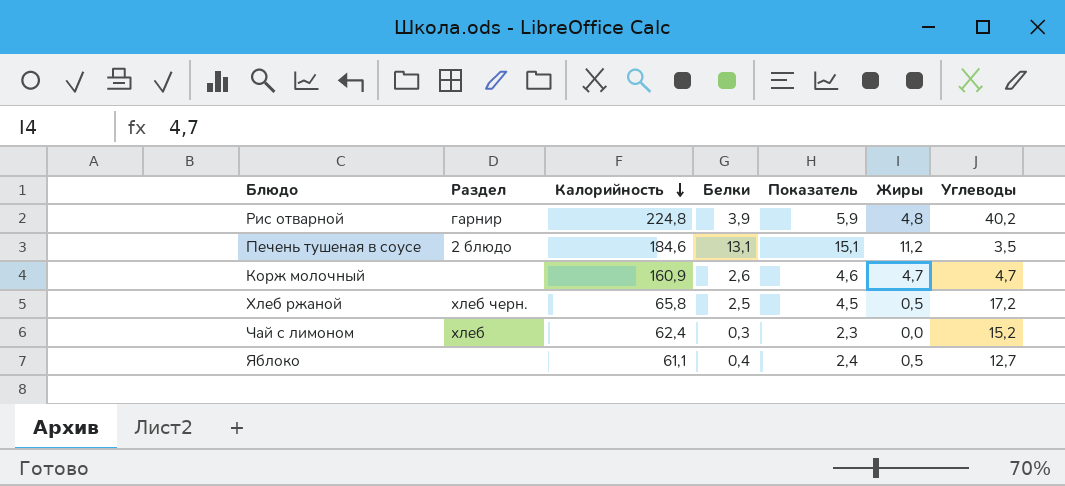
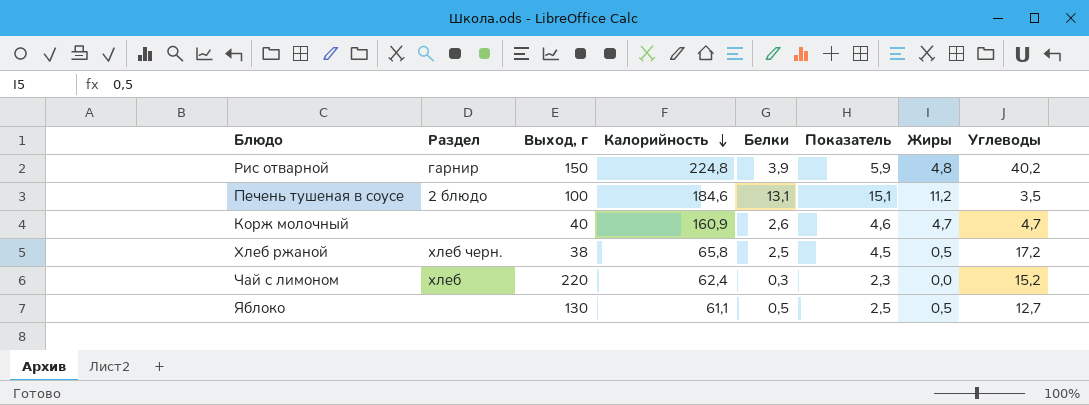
column Выход, г | position: none -> 3
Яблоко | Белки: 0,4 -> 0,5
Яблоко | Показатель: 2,4 -> 2,5

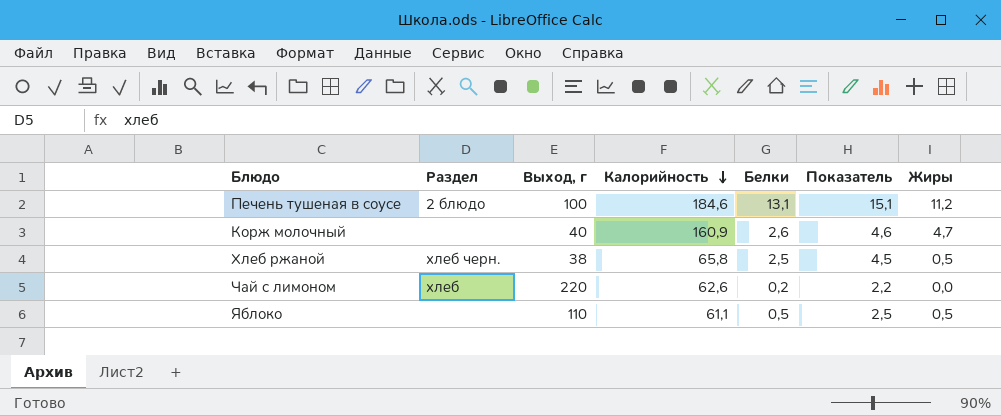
column Углеводы | position: 8 -> none
row Рис отварной: гарнир | 150 | 224,8 | 3,9 | 5,9 | 4,8 | 40,2 -> none
Чай с лимоном | Калорийность: 62,4 -> 62,6
Чай с лимоном | Белки: 0,3 -> 0,2
Чай с лимоном | Показатель: 2,3 -> 2,2
Яблоко | Выход, г: 130 -> 110

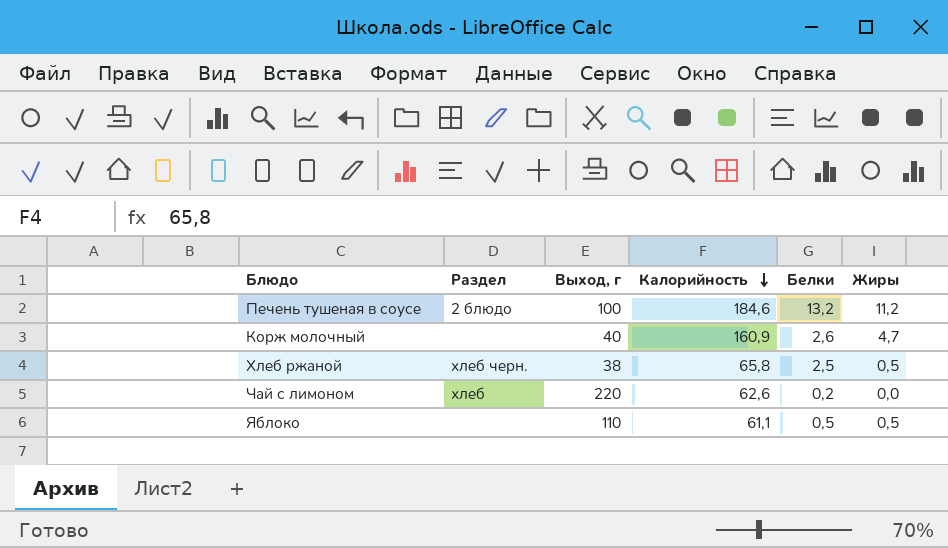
column Показатель | formula: [Белки] + 2 -> none
Печень тушеная в соусе | Белки: 13,1 -> 13,2

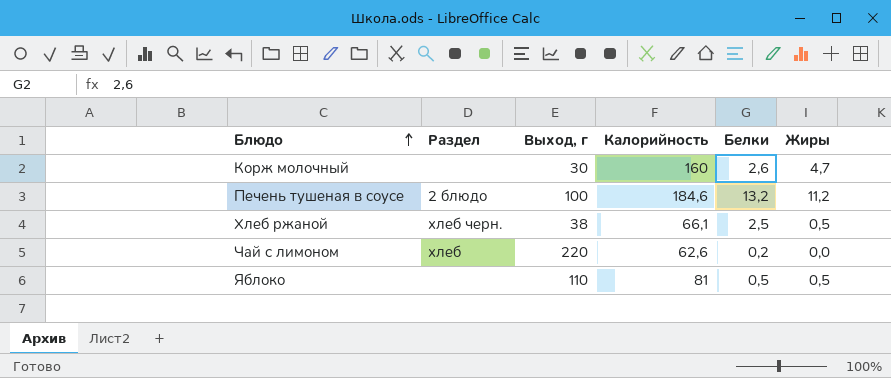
row order: Калорийность descending -> Блюдо ascending
Корж молочный | Выход, г: 40 -> 30
Корж молочный | Калорийность: 160,9 -> 160
Хлеб ржаной | Калорийность: 65,8 -> 66,1
Яблоко | Калорийность: 61,1 -> 81

